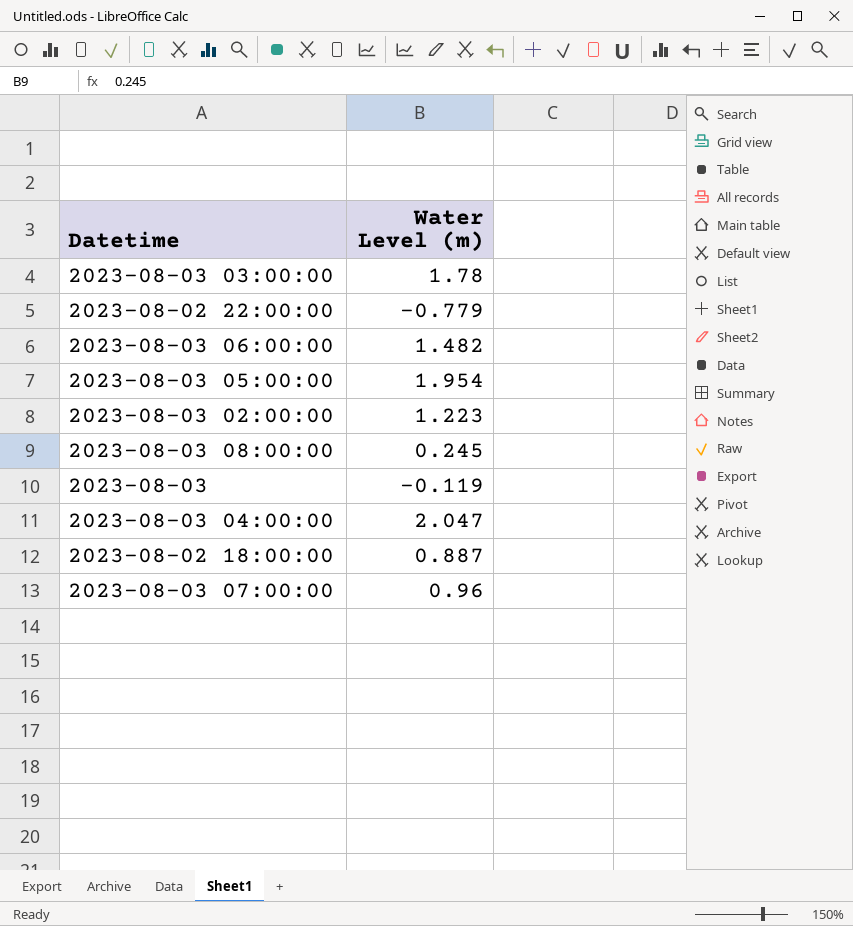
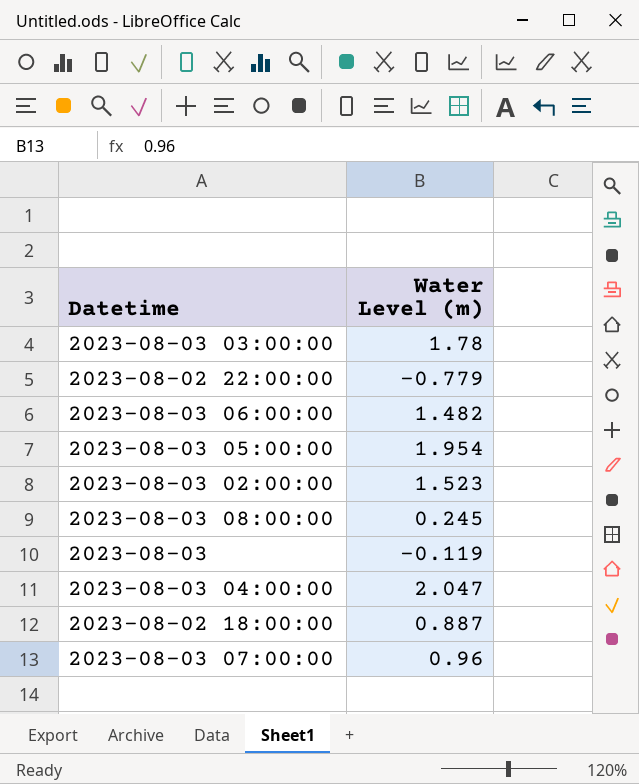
2023-08-03 02:00:00 | Water Level (m): 1.223 -> 1.523

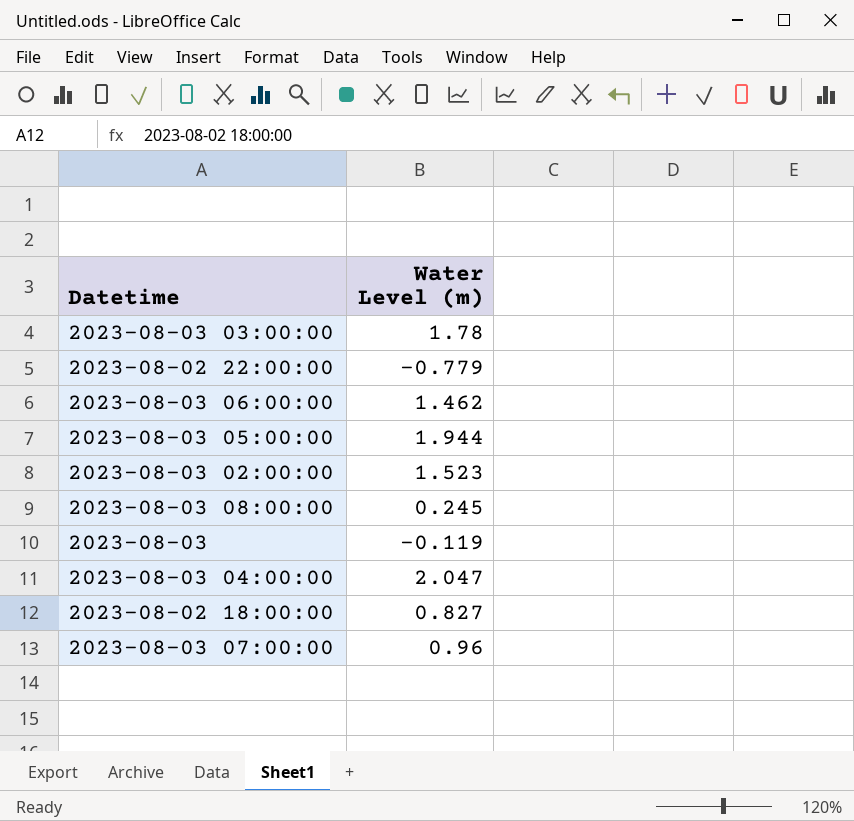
2023-08-03 06:00:00 | Water Level (m): 1.482 -> 1.462
2023-08-03 05:00:00 | Water Level (m): 1.954 -> 1.944
2023-08-02 18:00:00 | Water Level (m): 0.887 -> 0.827

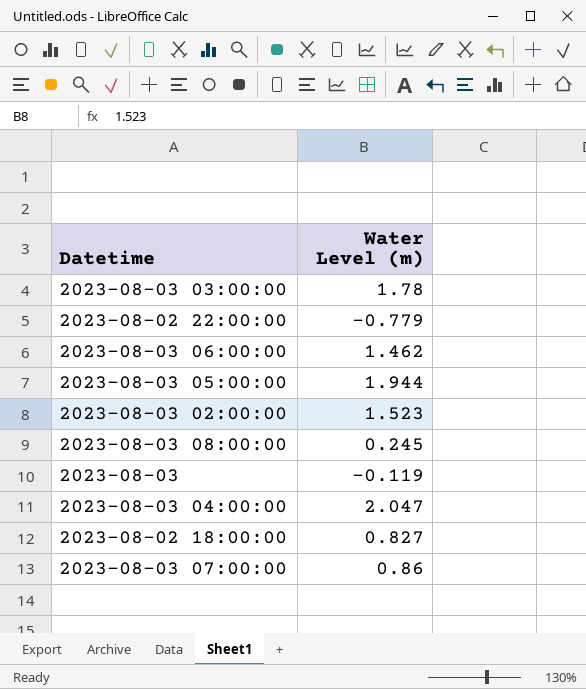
2023-08-03 07:00:00 | Water Level (m): 0.96 -> 0.86

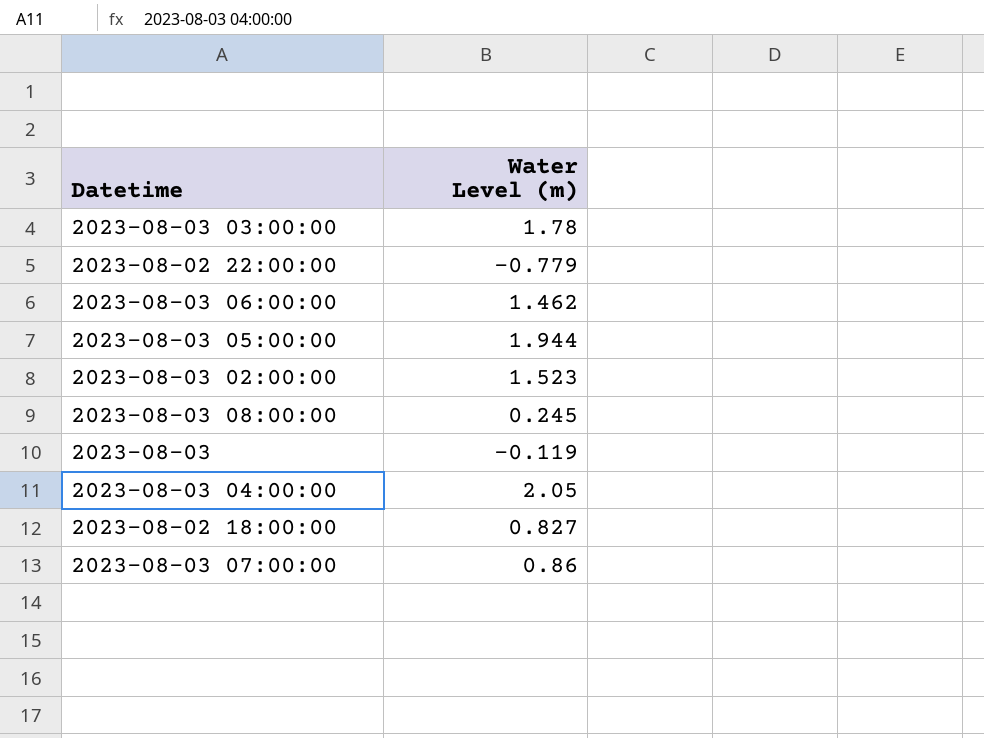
2023-08-03 04:00:00 | Water Level (m): 2.047 -> 2.05

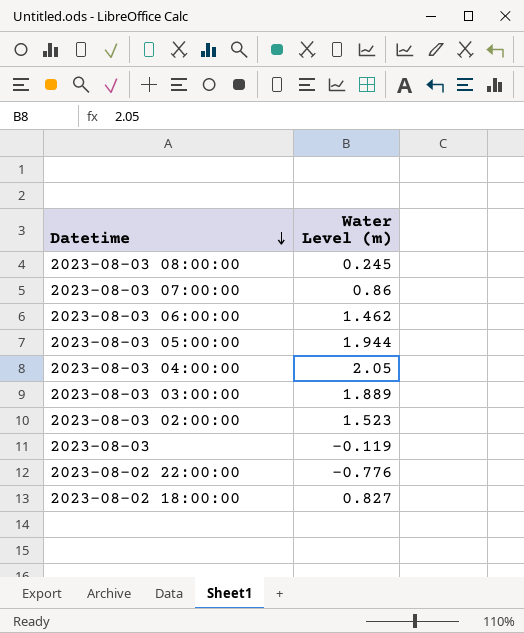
row order: none -> Datetime descending
2023-08-03 03:00:00 | Water Level (m): 1.78 -> 1.889
2023-08-02 22:00:00 | Water Level (m): -0.779 -> -0.776

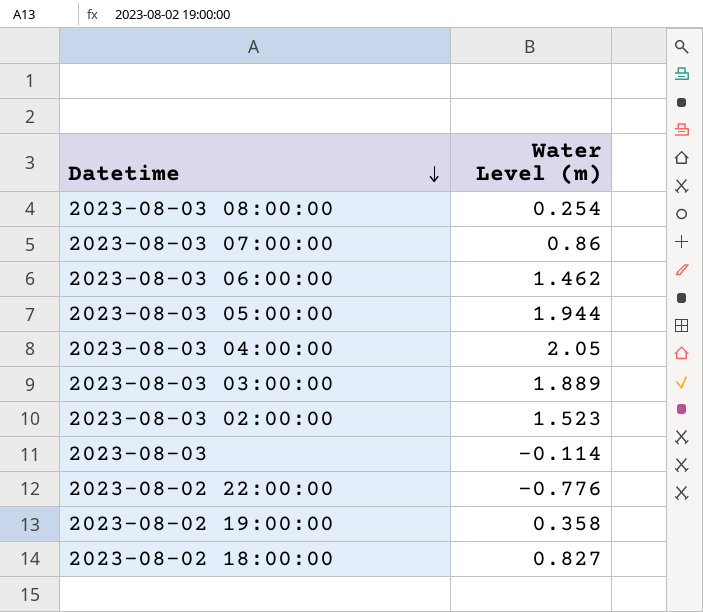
2023-08-03 08:00:00 | Water Level (m): 0.245 -> 0.254
2023-08-03 | Water Level (m): -0.119 -> -0.114
row 2023-08-02 19:00:00: none -> 0.358

